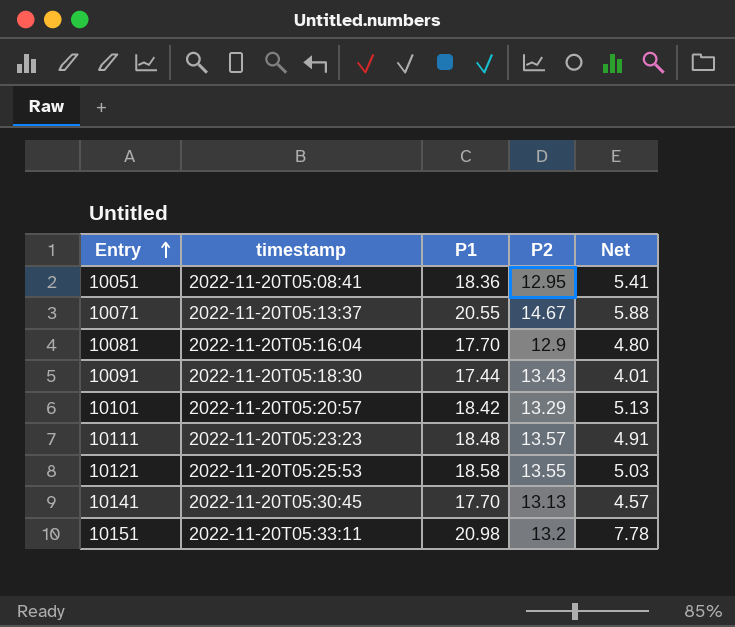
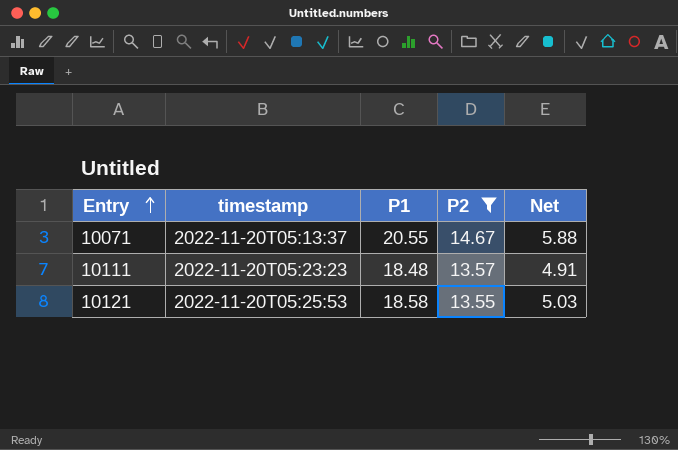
filter: none -> P2 >= 13.55

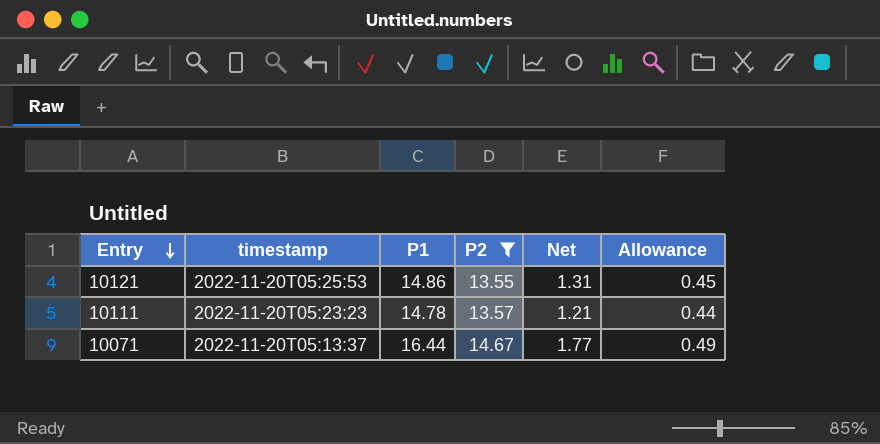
row order: Entry ascending -> Entry descending
column Allowance | formula: none -> [P1] * 0.03
10121 | P1: 18.58 -> 14.86
10121 | Net: 5.03 -> 1.31
10111 | P1: 18.48 -> 14.78
10111 | Net: 4.91 -> 1.21
10071 | P1: 20.55 -> 16.44
10071 | Net: 5.88 -> 1.77

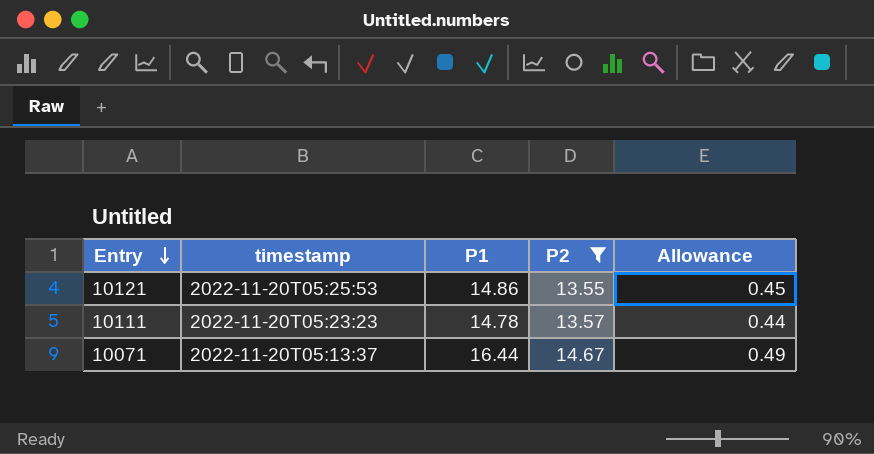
column Net | formula: [P1] - [P2] -> none

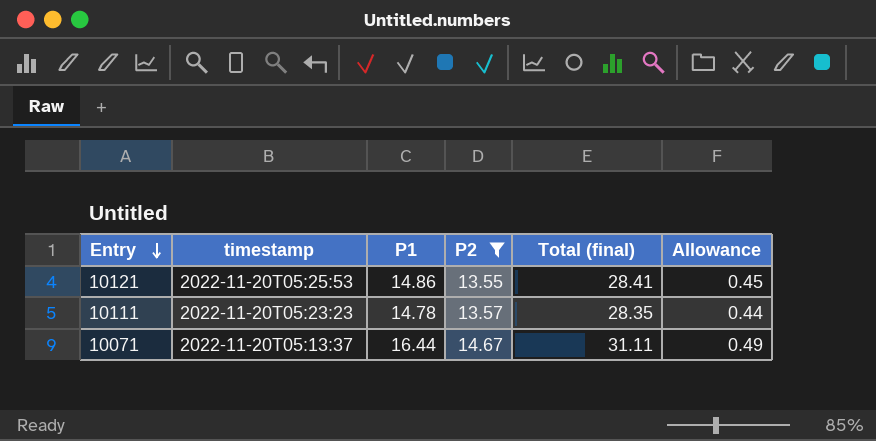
column Total (final) | formula: none -> [P1] + [P2]

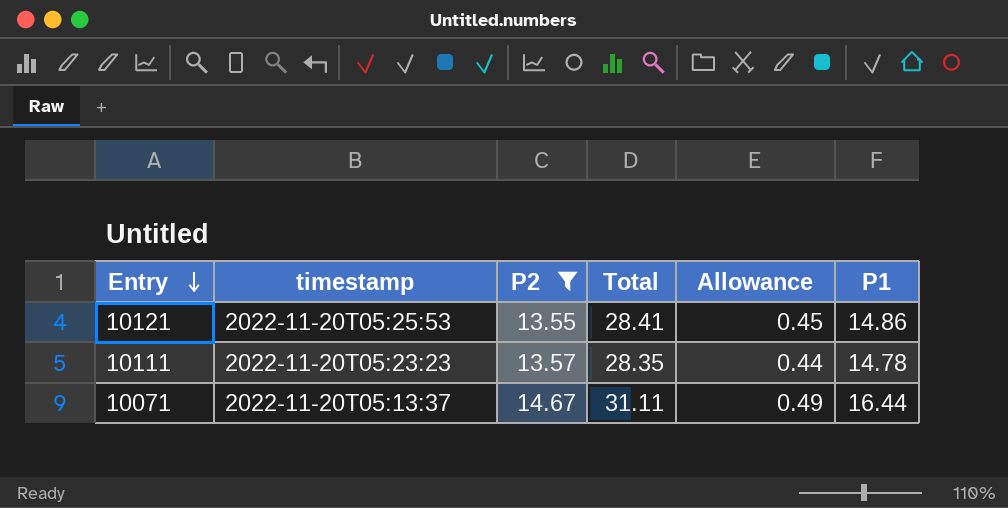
column name: Total (final) -> Total
column P1 | position: 3 -> 6

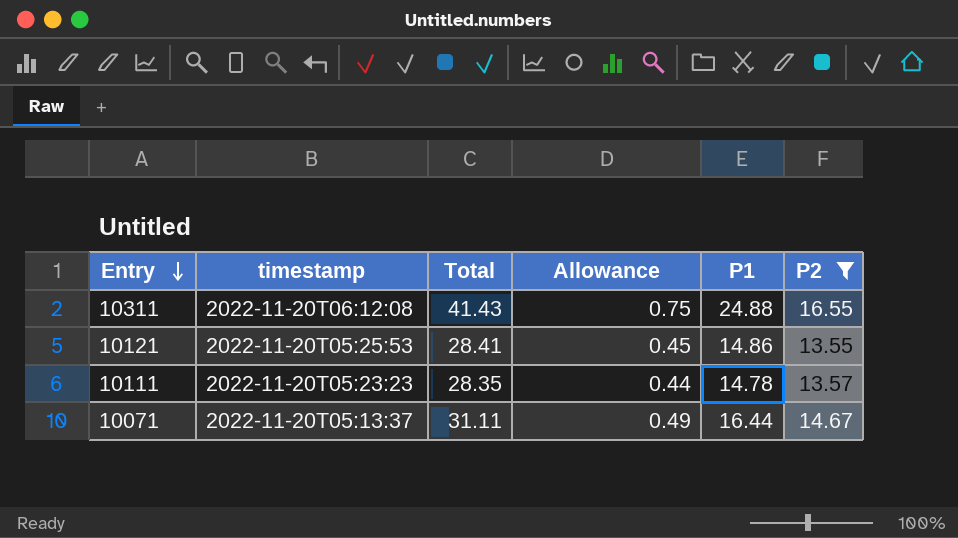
column P2 | position: 3 -> 6
row 10311: none -> 2022-11-20T06:12:08 | 41.43 | 0.75 | 24.88 | 16.55

